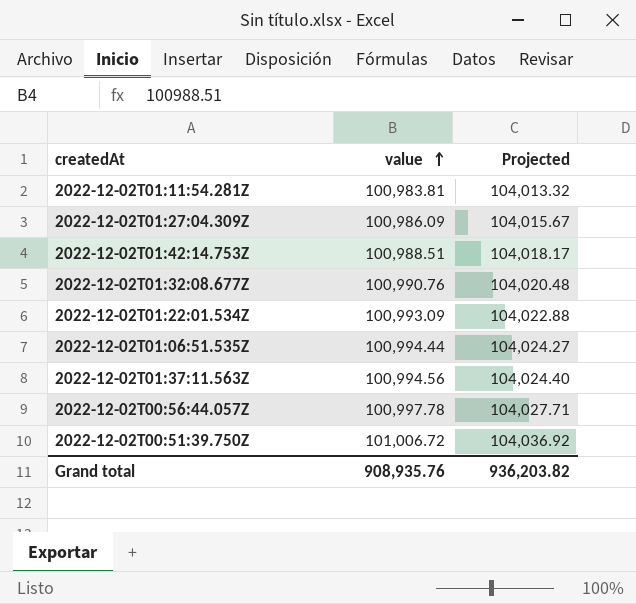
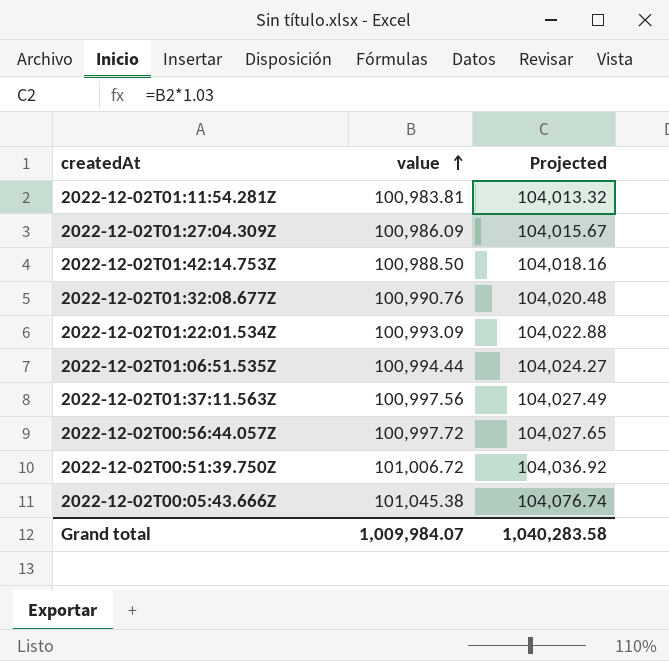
2022-12-02T01:42:14.753Z | value: 100,988.51 -> 100,988.50
2022-12-02T01:42:14.753Z | Projected: 104,018.17 -> 104,018.16
2022-12-02T01:37:11.563Z | value: 100,994.56 -> 100,997.56
2022-12-02T01:37:11.563Z | Projected: 104,024.40 -> 104,027.49
2022-12-02T00:56:44.057Z | value: 100,997.78 -> 100,997.72
2022-12-02T00:56:44.057Z | Projected: 104,027.71 -> 104,027.65
row 2022-12-02T00:05:43.666Z: none -> 101,045.38 | 104,076.74
Grand total | value: 908,935.76 -> 1,009,984.07
Grand total | Projected: 936,203.82 -> 1,040,283.58

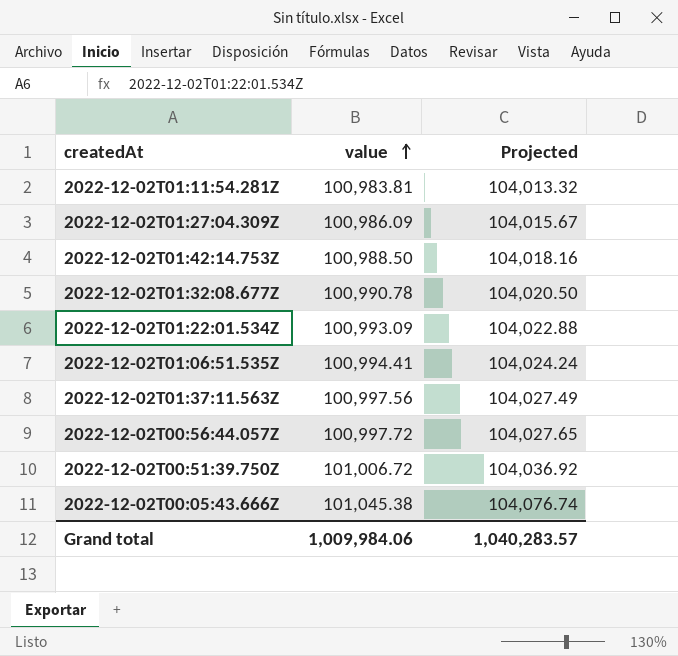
2022-12-02T01:32:08.677Z | value: 100,990.76 -> 100,990.78
2022-12-02T01:32:08.677Z | Projected: 104,020.48 -> 104,020.50
2022-12-02T01:06:51.535Z | value: 100,994.44 -> 100,994.41
2022-12-02T01:06:51.535Z | Projected: 104,024.27 -> 104,024.24
Grand total | value: 1,009,984.07 -> 1,009,984.06
Grand total | Projected: 1,040,283.58 -> 1,040,283.57

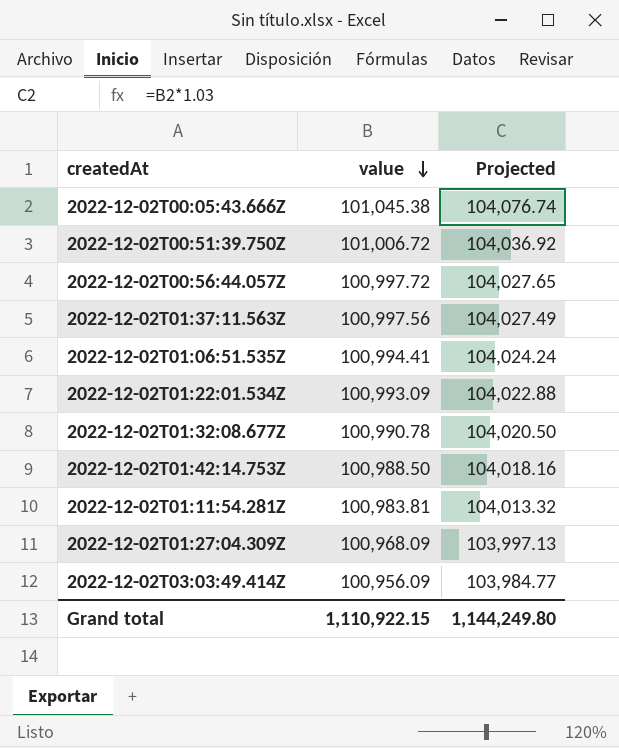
row order: value ascending -> value descending
2022-12-02T01:27:04.309Z | value: 100,986.09 -> 100,968.09
2022-12-02T01:27:04.309Z | Projected: 104,015.67 -> 103,997.13
row 2022-12-02T03:03:49.414Z: none -> 100,956.09 | 103,984.77
Grand total | value: 1,009,984.06 -> 1,110,922.15
Grand total | Projected: 1,040,283.57 -> 1,144,249.80

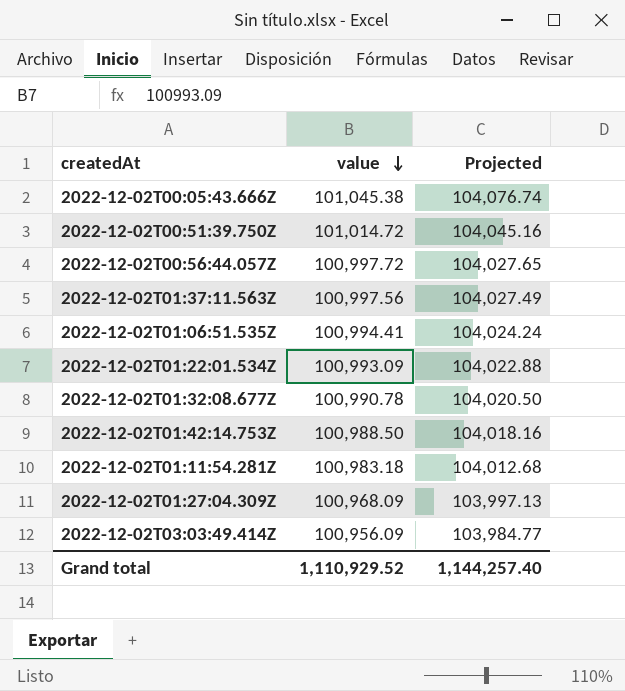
2022-12-02T00:51:39.750Z | value: 101,006.72 -> 101,014.72
2022-12-02T00:51:39.750Z | Projected: 104,036.92 -> 104,045.16
2022-12-02T01:11:54.281Z | value: 100,983.81 -> 100,983.18
2022-12-02T01:11:54.281Z | Projected: 104,013.32 -> 104,012.68
Grand total | value: 1,110,922.15 -> 1,110,929.52
Grand total | Projected: 1,144,249.80 -> 1,144,257.40

